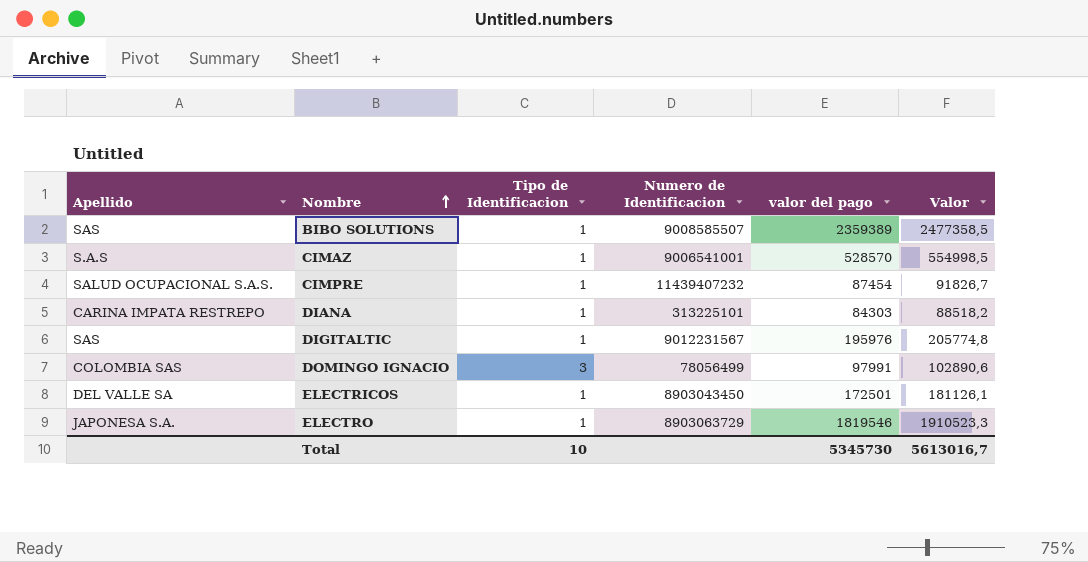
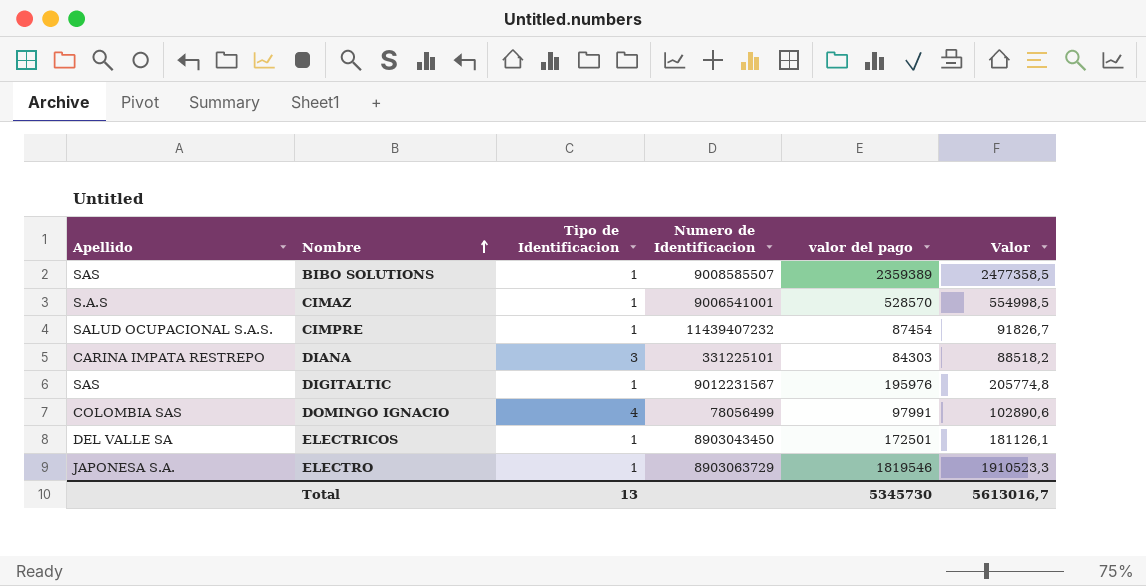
DIANA | Tipo de Identificacion: 1 -> 3
DIANA | Numero de Identificacion: 313225101 -> 331225101
DOMINGO IGNACIO | Tipo de Identificacion: 3 -> 4
Total | Tipo de Identificacion: 10 -> 13

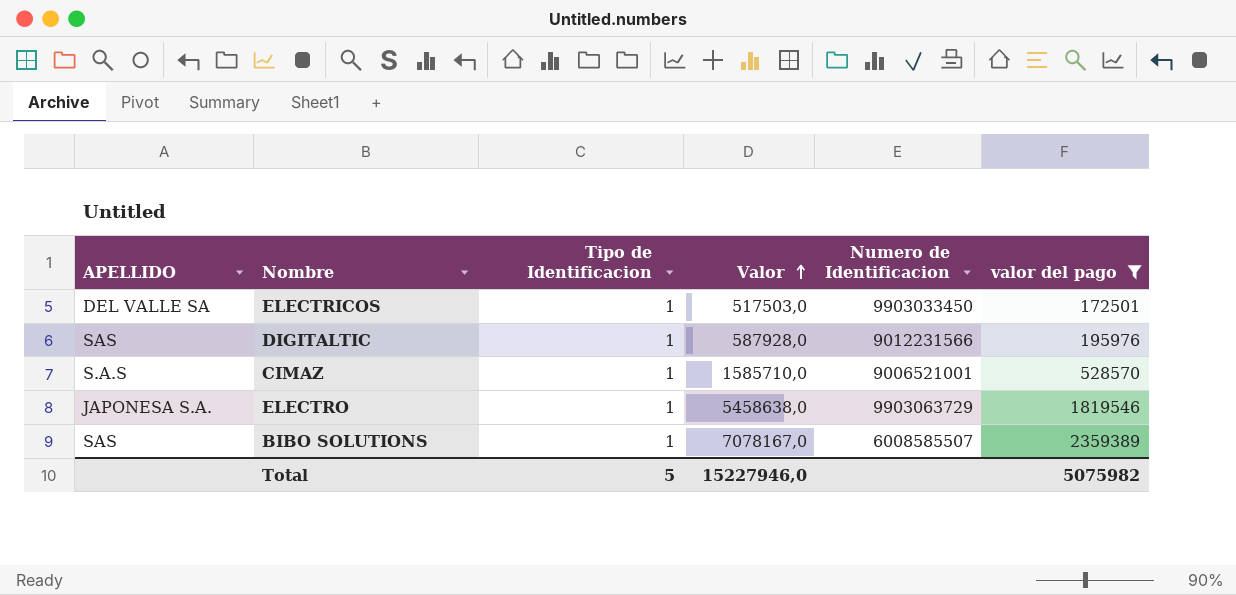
filter: none -> valor del pago >= 172501
row order: Nombre ascending -> Valor ascending
column name: Apellido -> APELLIDO
column Valor | formula: [valor del pago] * 1,05 -> [valor del pago] * 3
column Valor | position: 6 -> 4
ELECTRICOS | Numero de Identificacion: 8903043450 -> 9903033450
DIGITALTIC | Numero de Identificacion: 9012231567 -> 9012231566
CIMAZ | Numero de Identificacion: 9006541001 -> 9006521001
ELECTRO | Numero de Identificacion: 8903063729 -> 9903063729
BIBO SOLUTIONS | Numero de Identificacion: 9008585507 -> 6008585507
Total | Tipo de Identificacion: 13 -> 5
Total | Valor: 5613016,7 -> 15227946,0
Total | valor del pago: 5345730 -> 5075982

